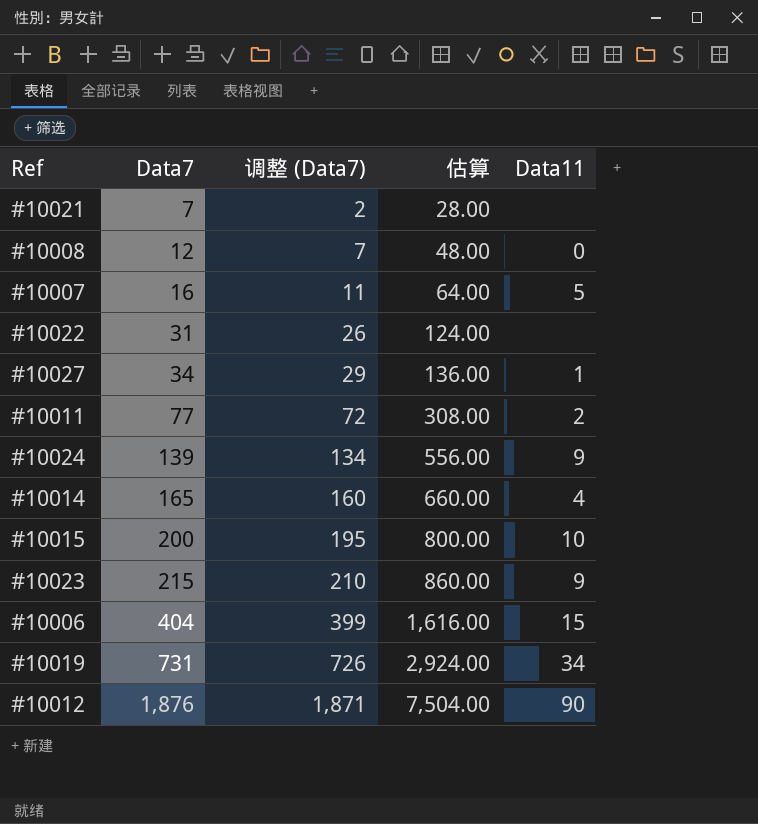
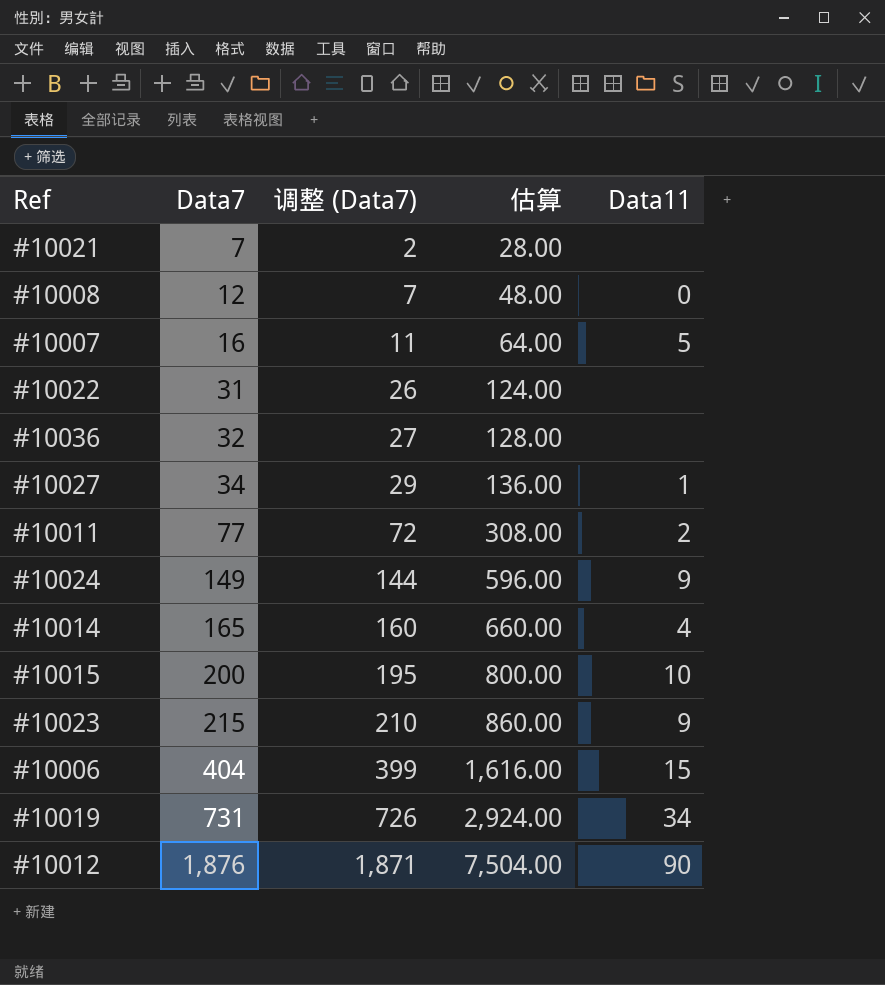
row #10036: none -> 32 | 27 | 128.00 | none
#10024 | Data7: 139 -> 149
#10024 | 调整 (Data7): 134 -> 144
#10024 | 估算: 556.00 -> 596.00

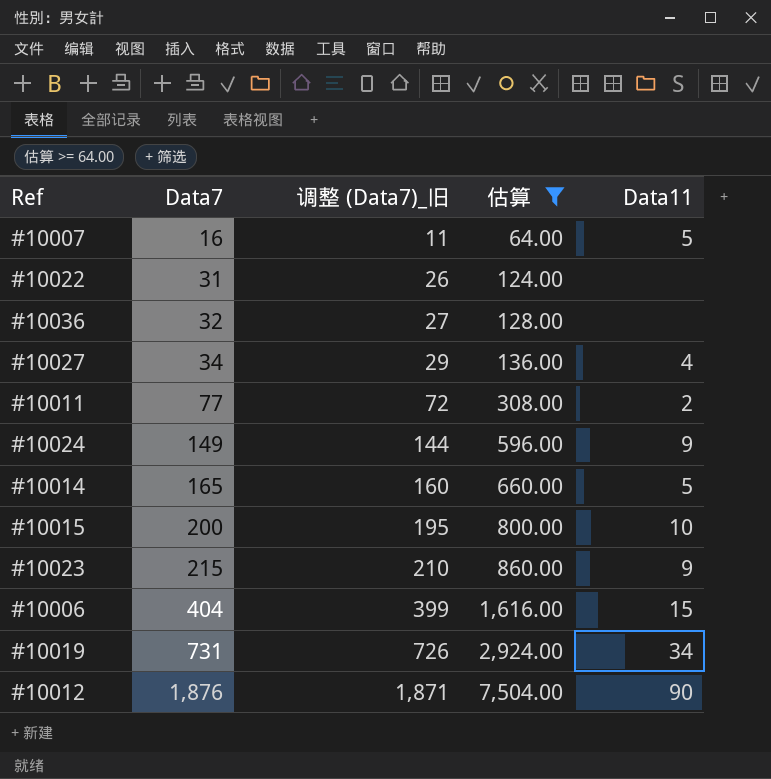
filter: none -> 估算 >= 64.00
column name: 调整 (Data7) -> 调整 (Data7)_旧
#10027 | Data11: 1 -> 4
#10014 | Data11: 4 -> 5

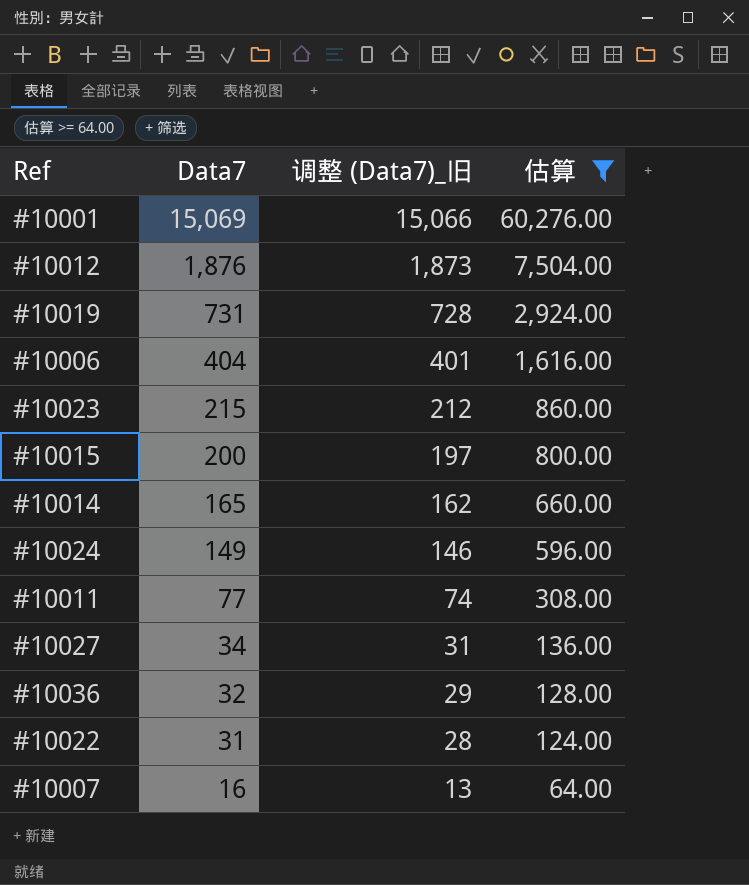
row order: Data7 ascending -> Data7 descending
column Data11 | position: 5 -> none
column 调整 (Data7)_旧 | formula: [Data7] - 5 -> [Data7] - 3
row #10001: none -> 15,069 | 15,066 | 60,276.00

